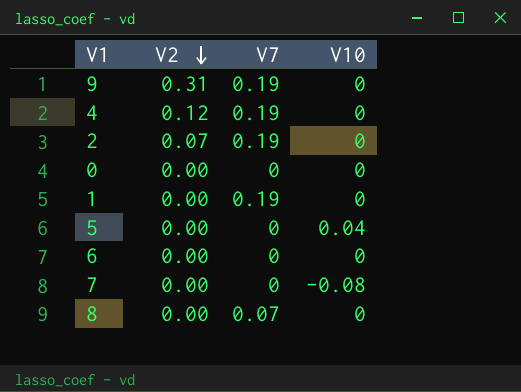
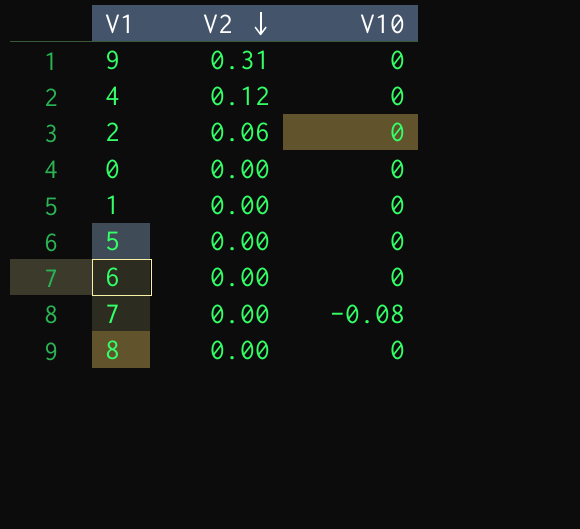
column V7 | position: 3 -> none
2 | V2: 0.07 -> 0.06
5 | V10: 0.04 -> 0

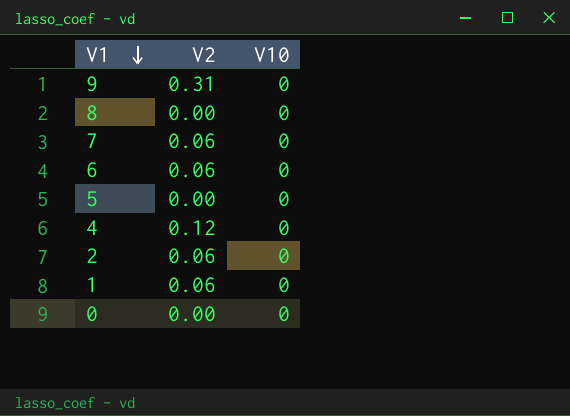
row order: V2 descending -> V1 descending
7 | V2: 0.00 -> 0.06
7 | V10: -0.08 -> 0
6 | V2: 0.00 -> 0.06
1 | V2: 0.00 -> 0.06

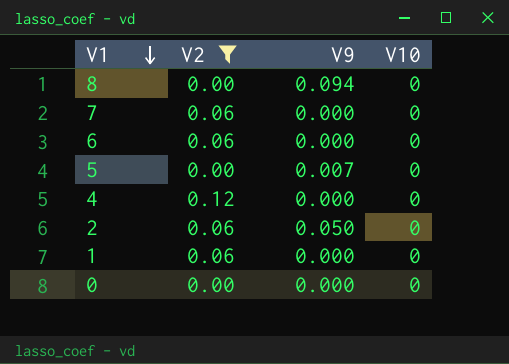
filter: none -> V2 != 0.31
column V9 | position: none -> 3

